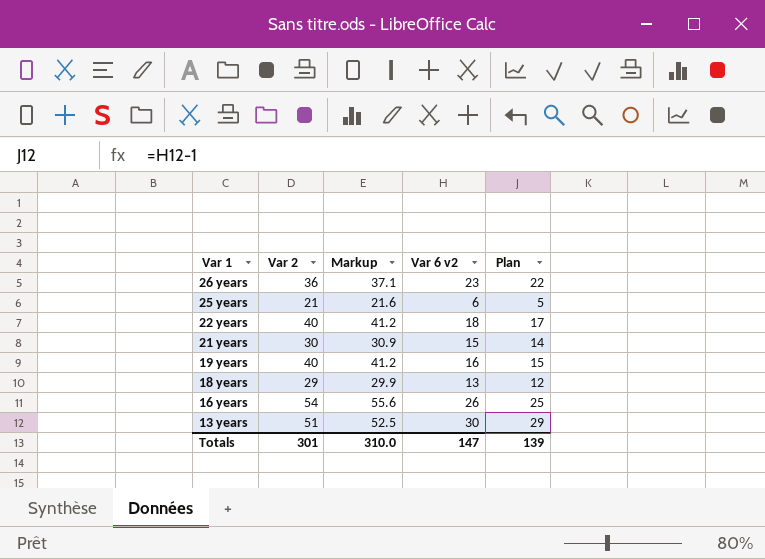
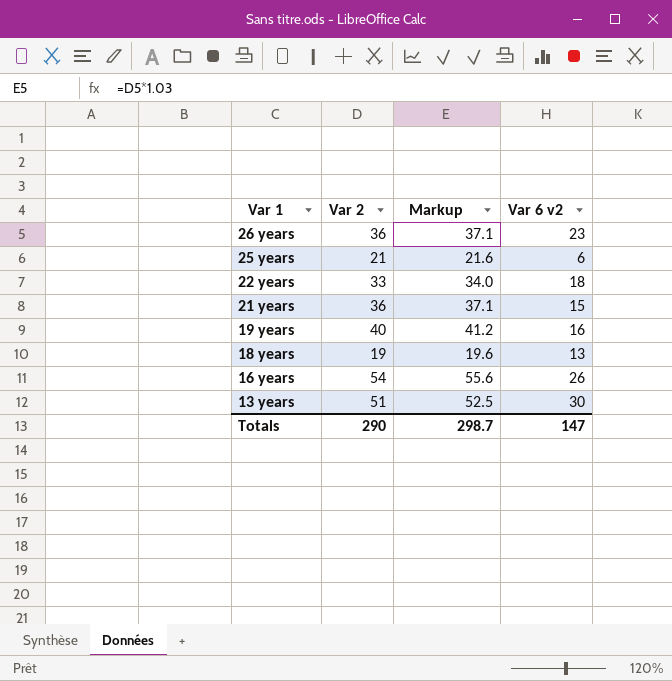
column Plan | formula: [Var 6 v2] - 1 -> none
22 years | Var 2: 40 -> 33
22 years | Markup: 41.2 -> 34.0
21 years | Var 2: 30 -> 36
21 years | Markup: 30.9 -> 37.1
18 years | Var 2: 29 -> 19
18 years | Markup: 29.9 -> 19.6
Totals | Var 2: 301 -> 290
Totals | Markup: 310.0 -> 298.7

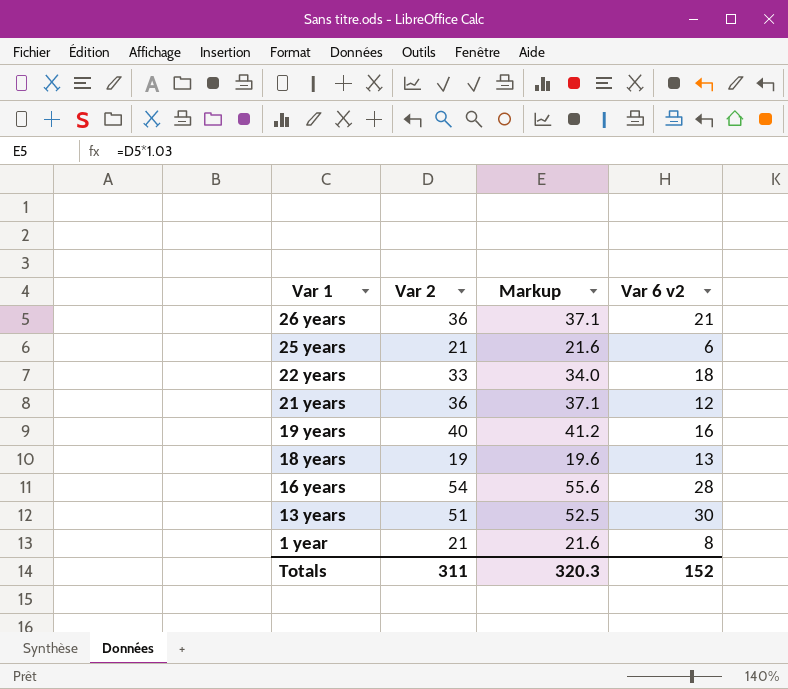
26 years | Var 6 v2: 23 -> 21
21 years | Var 6 v2: 15 -> 12
16 years | Var 6 v2: 26 -> 28
row 1 year: none -> 21 | 21.6 | 8
Totals | Var 2: 290 -> 311
Totals | Markup: 298.7 -> 320.3
Totals | Var 6 v2: 147 -> 152

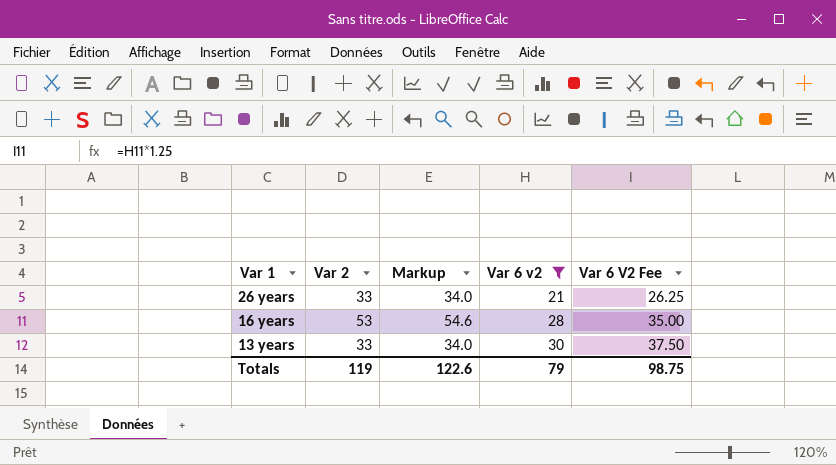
filter: none -> Var 6 v2 >= 21
column Var 6 V2 Fee | formula: none -> [Var 6 v2] * 1.25
26 years | Var 2: 36 -> 33
26 years | Markup: 37.1 -> 34.0
16 years | Var 2: 54 -> 53
16 years | Markup: 55.6 -> 54.6
13 years | Var 2: 51 -> 33
13 years | Markup: 52.5 -> 34.0
Totals | Var 2: 311 -> 119
Totals | Markup: 320.3 -> 122.6
Totals | Var 6 v2: 152 -> 79

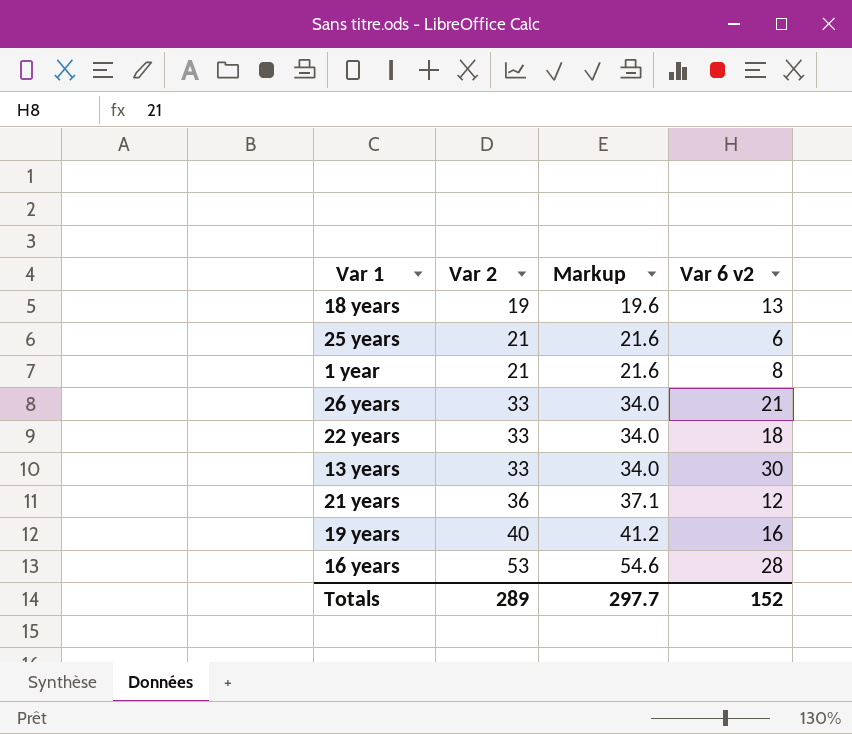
filter: Var 6 v2 >= 21 -> none
row order: Var 1 descending -> Var 2 ascending
column Var 6 V2 Fee | formula: [Var 6 v2] * 1.25 -> none
Totals | Var 2: 119 -> 289
Totals | Markup: 122.6 -> 297.7
Totals | Var 6 v2: 79 -> 152

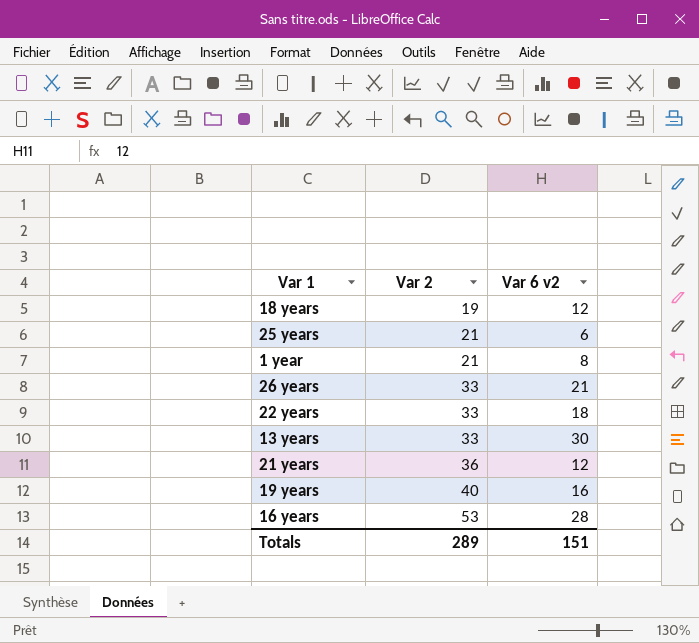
column Markup | formula: [Var 2] * 1.03 -> none
18 years | Var 6 v2: 13 -> 12
Totals | Var 6 v2: 152 -> 151

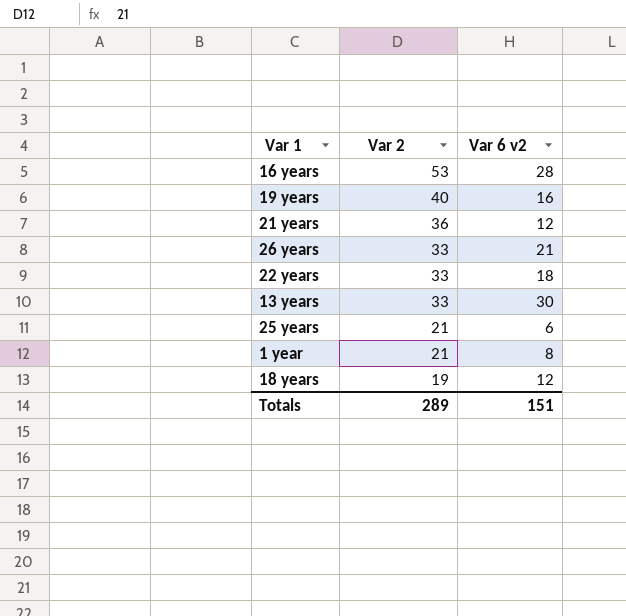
row order: Var 2 ascending -> Var 2 descending

